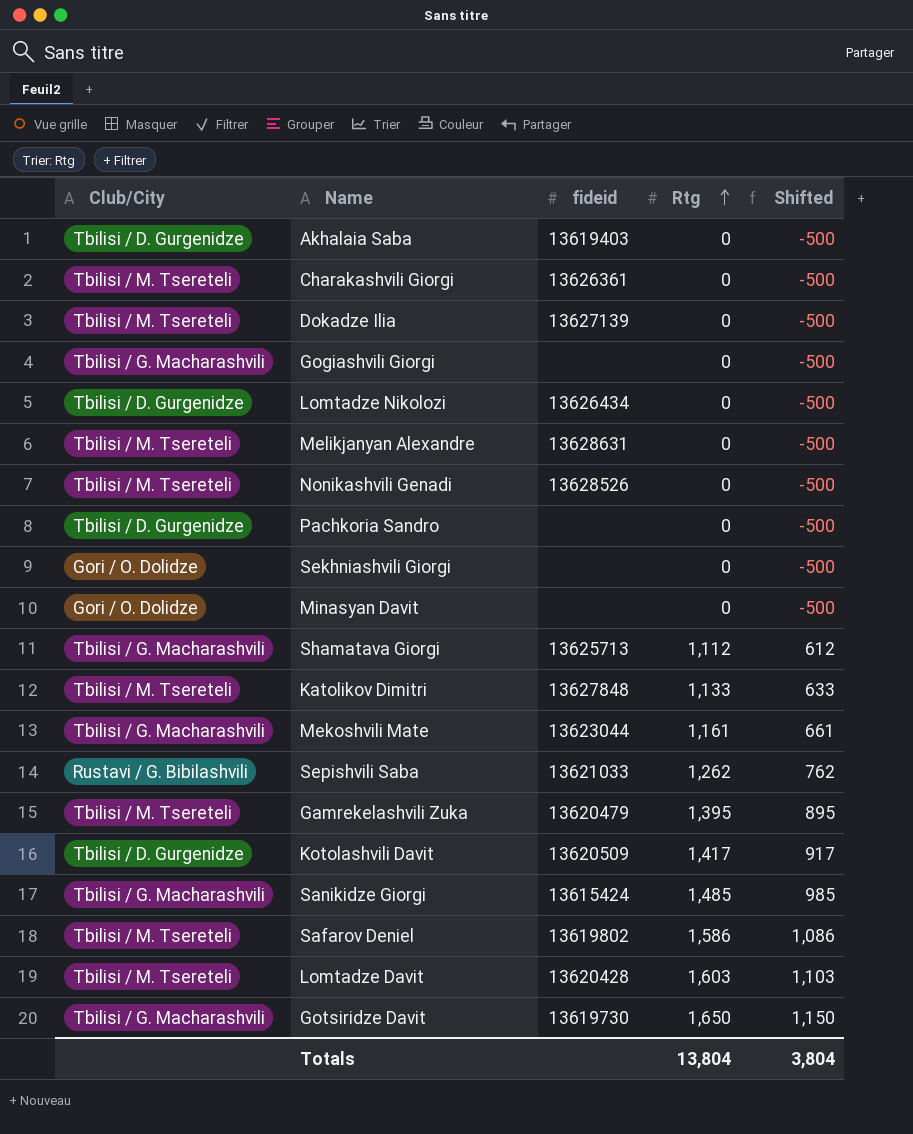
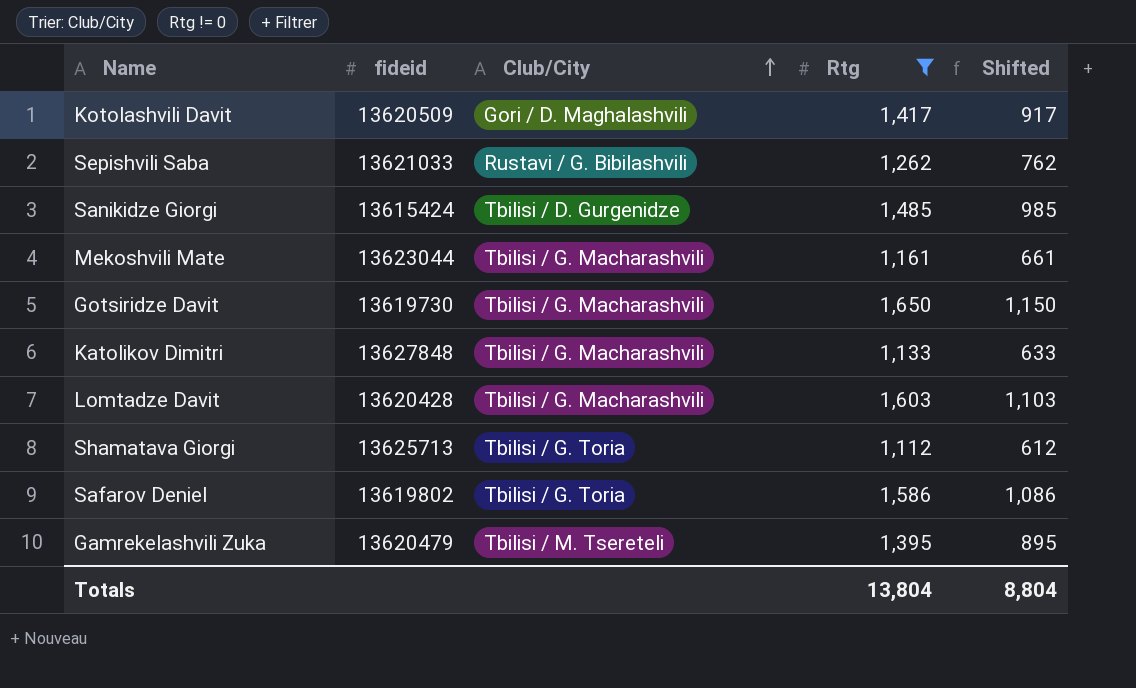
filter: none -> Rtg != 0
row order: Rtg ascending -> Club/City ascending
column Club/City | position: 1 -> 3
Kotolashvili Davit | Club/City: Tbilisi / D. Gurgenidze -> Gori / D. Maghalashvili
Sanikidze Giorgi | Club/City: Tbilisi / G. Macharashvili -> Tbilisi / D. Gurgenidze
Katolikov Dimitri | Club/City: Tbilisi / M. Tsereteli -> Tbilisi / G. Macharashvili
Lomtadze Davit | Club/City: Tbilisi / M. Tsereteli -> Tbilisi / G. Macharashvili
Shamatava Giorgi | Club/City: Tbilisi / G. Macharashvili -> Tbilisi / G. Toria
Safarov Deniel | Club/City: Tbilisi / M. Tsereteli -> Tbilisi / G. Toria
Totals | Shifted: 3,804 -> 8,804

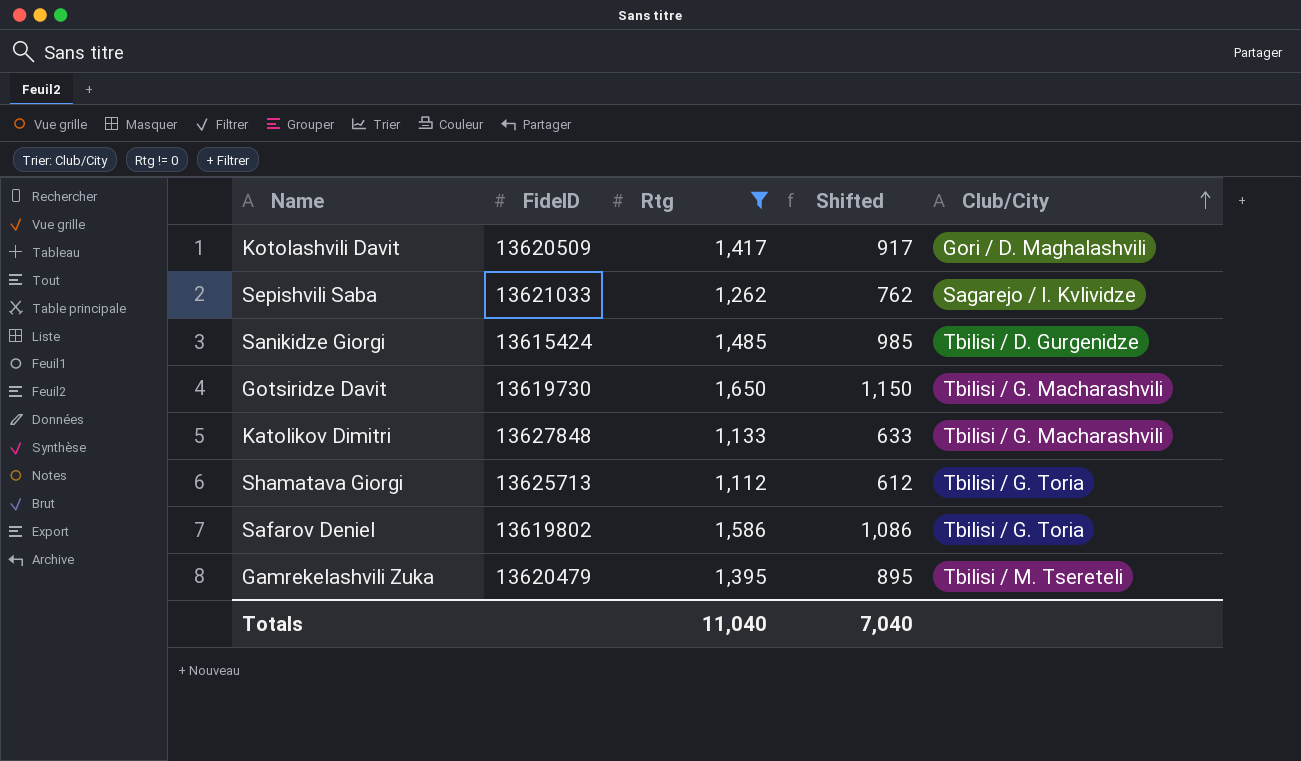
column name: fideid -> FideID
column Club/City | position: 3 -> 5
row Mekoshvili Mate: 13623044 | Tbilisi / G. Macharashvili | 1,161 | 661 -> none
row Lomtadze Davit: 13620428 | Tbilisi / G. Macharashvili | 1,603 | 1,103 -> none
Sepishvili Saba | Club/City: Rustavi / G. Bibilashvili -> Sagarejo / I. Kvlividze
Totals | Rtg: 13,804 -> 11,040
Totals | Shifted: 8,804 -> 7,040

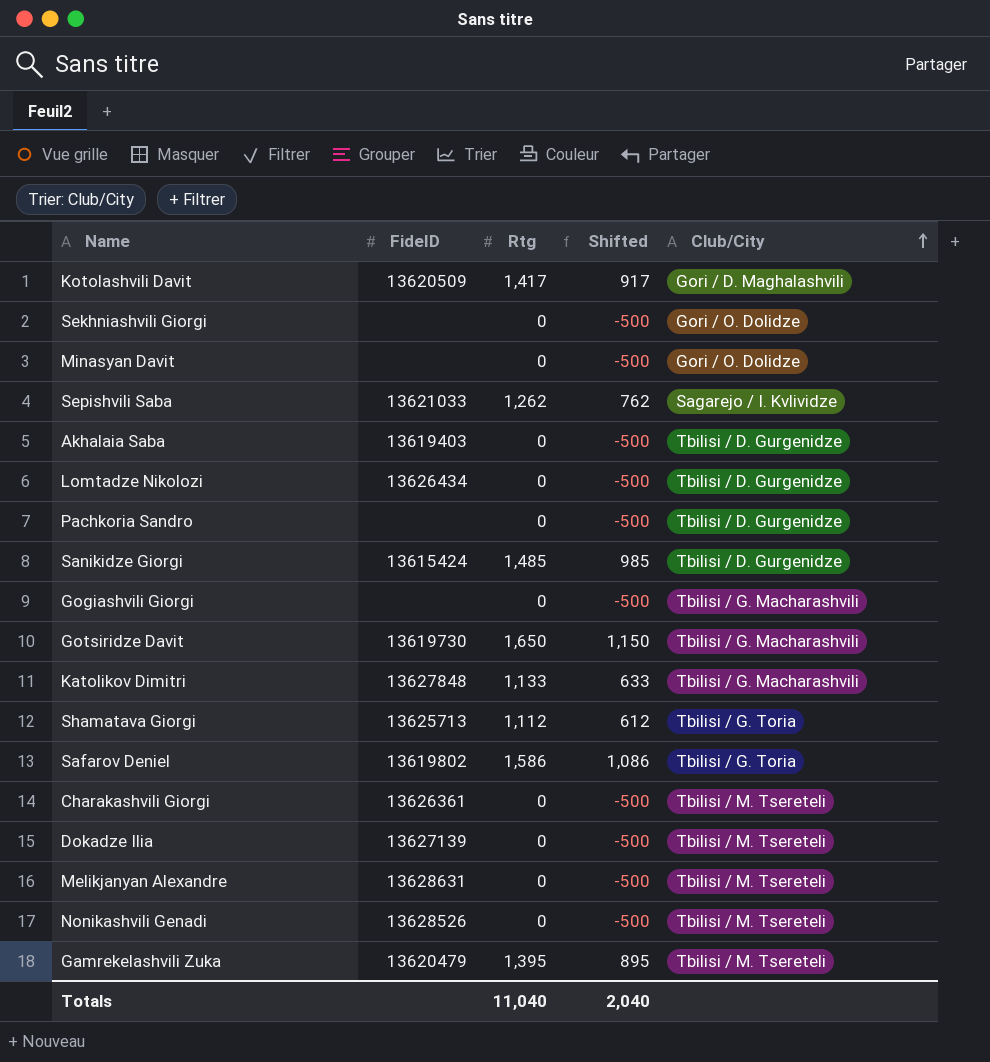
filter: Rtg != 0 -> none
Totals | Shifted: 7,040 -> 2,040

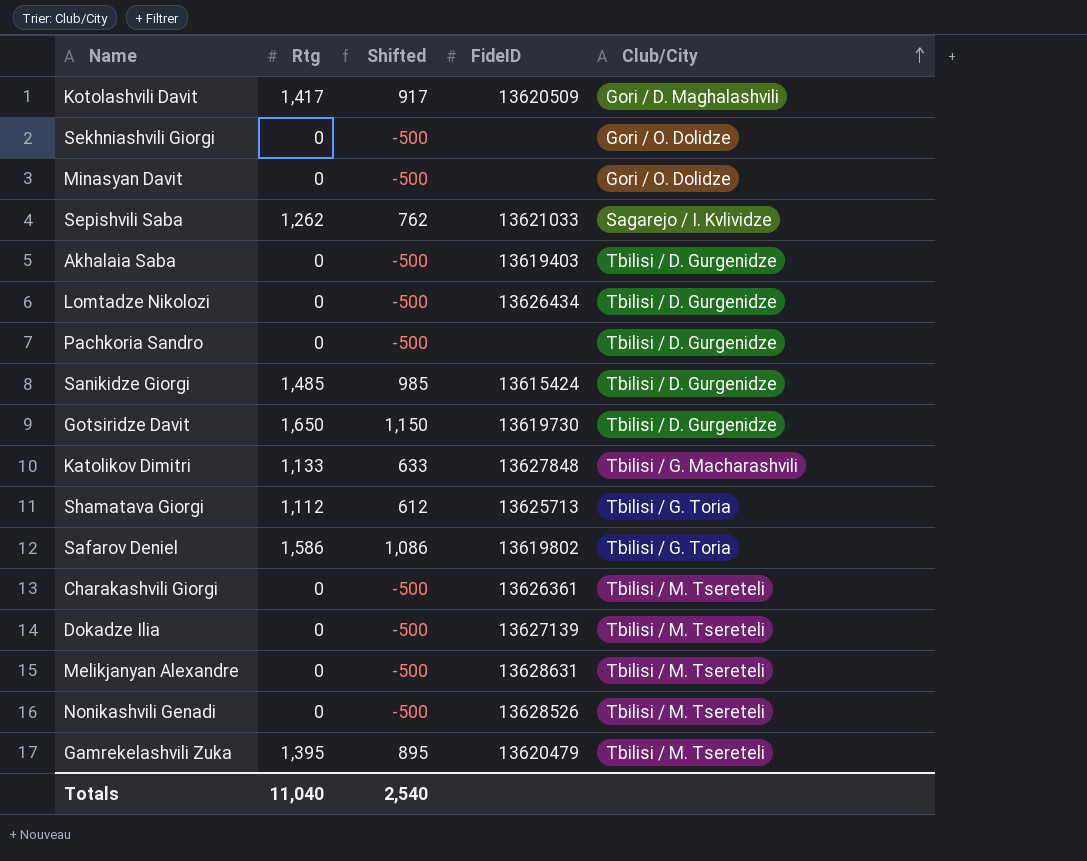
column FideID | position: 2 -> 4
row Gogiashvili Giorgi: none | 0 | -500 | Tbilisi / G. Macharashvili -> none
Gotsiridze Davit | Club/City: Tbilisi / G. Macharashvili -> Tbilisi / D. Gurgenidze
Totals | Shifted: 2,040 -> 2,540

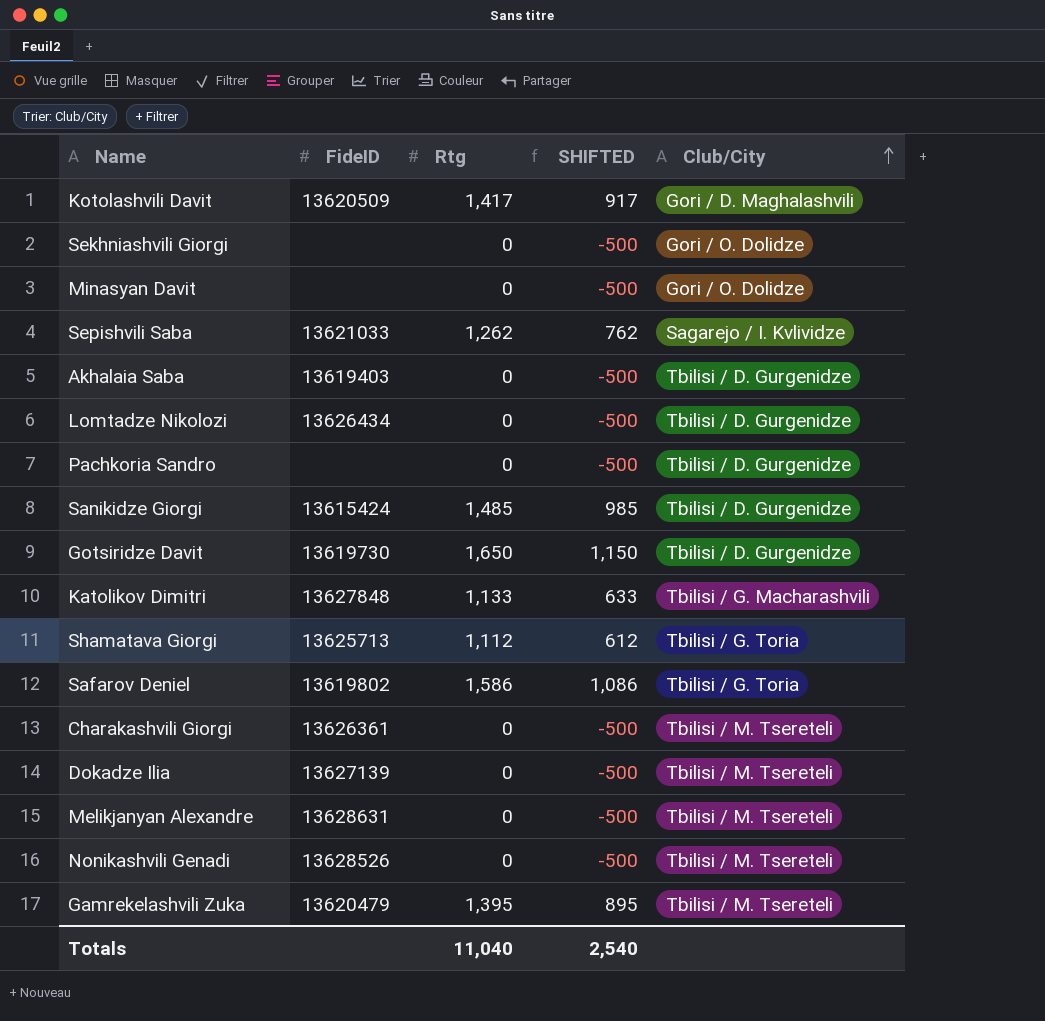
column FideID | position: 4 -> 2
column name: Shifted -> SHIFTED

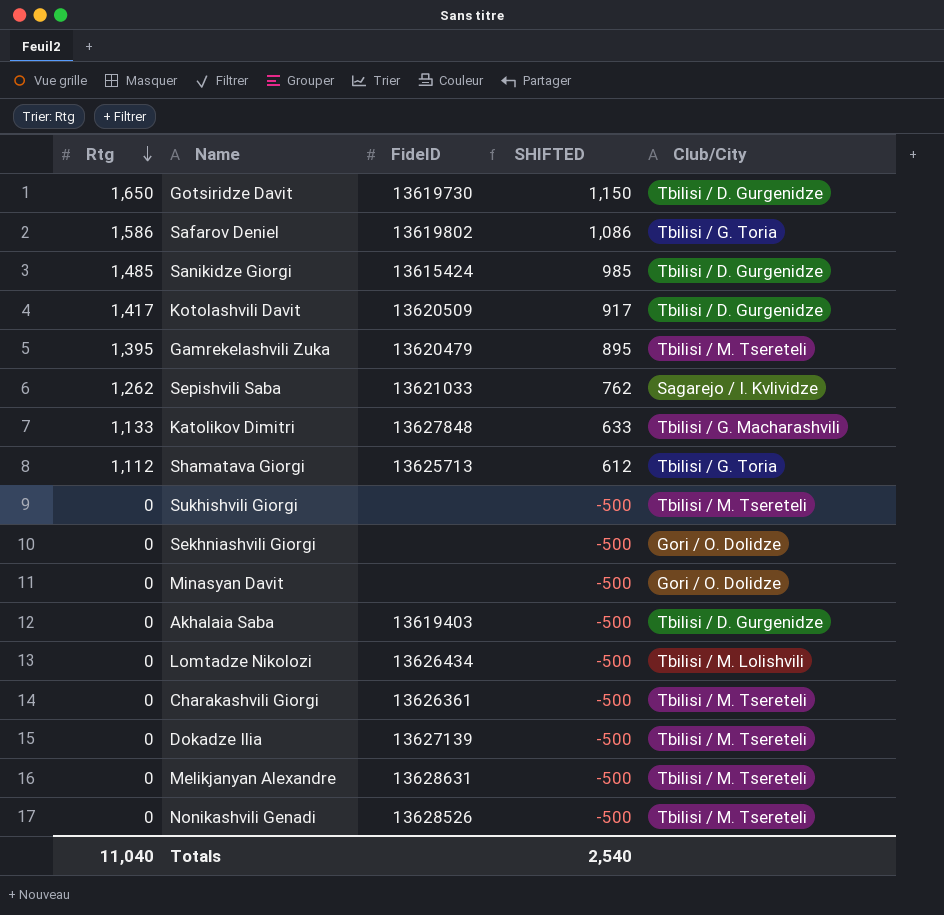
row order: Club/City ascending -> Rtg descending
column Rtg | position: 3 -> 1
row Pachkoria Sandro: none | 0 | -500 | Tbilisi / D. Gurgenidze -> none
Kotolashvili Davit | Club/City: Gori / D. Maghalashvili -> Tbilisi / D. Gurgenidze
row Sukhishvili Giorgi: none -> 0 | none | -500 | Tbilisi / M. Tsereteli
Lomtadze Nikolozi | Club/City: Tbilisi / D. Gurgenidze -> Tbilisi / M. Lolishvili

